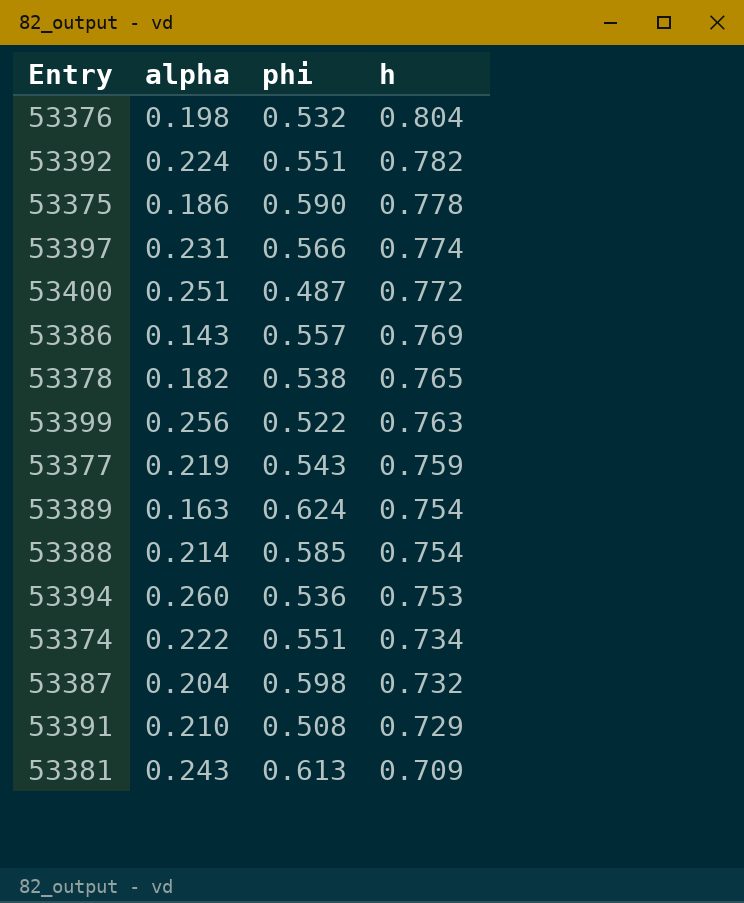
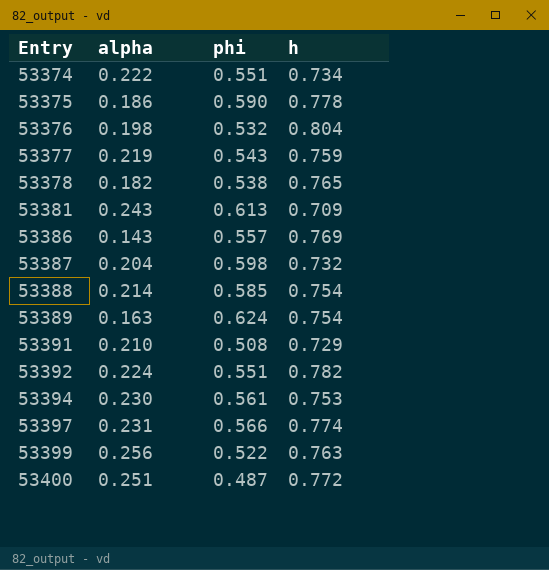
row order: h descending -> Entry ascending
53394 | alpha: 0.260 -> 0.230
53394 | phi: 0.536 -> 0.561

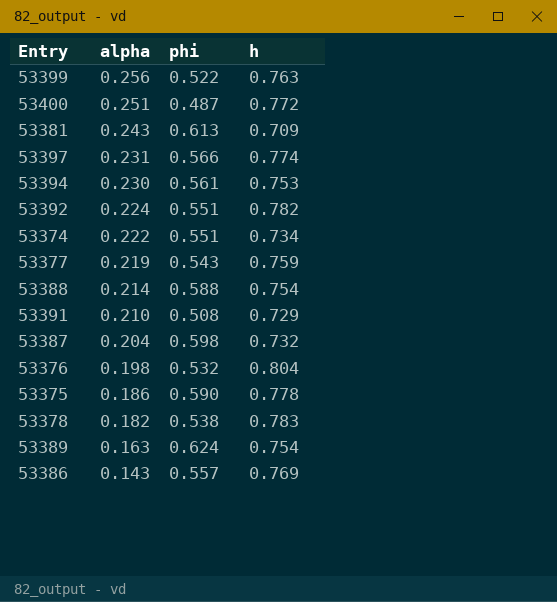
row order: Entry ascending -> alpha descending
53388 | phi: 0.585 -> 0.588
53378 | h: 0.765 -> 0.783

